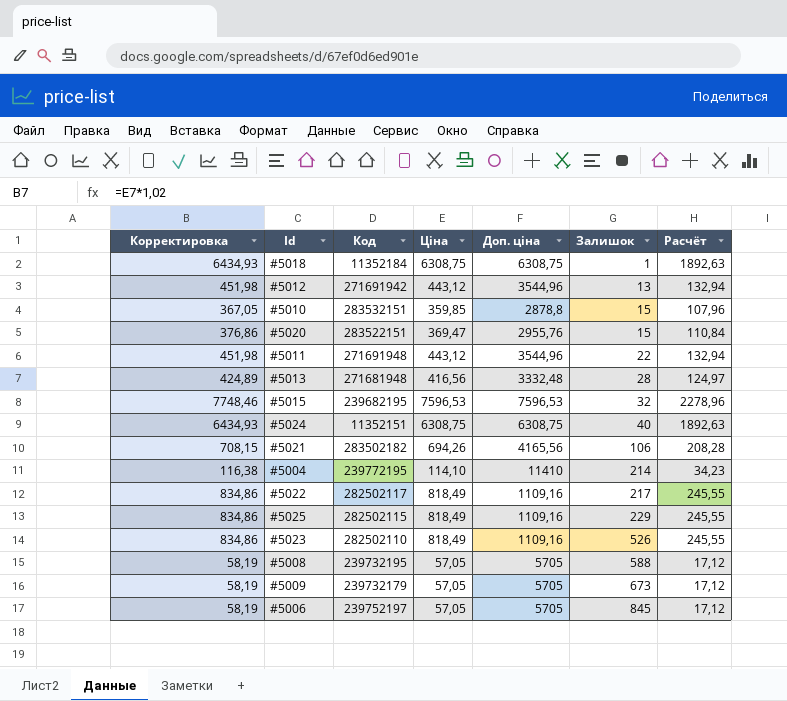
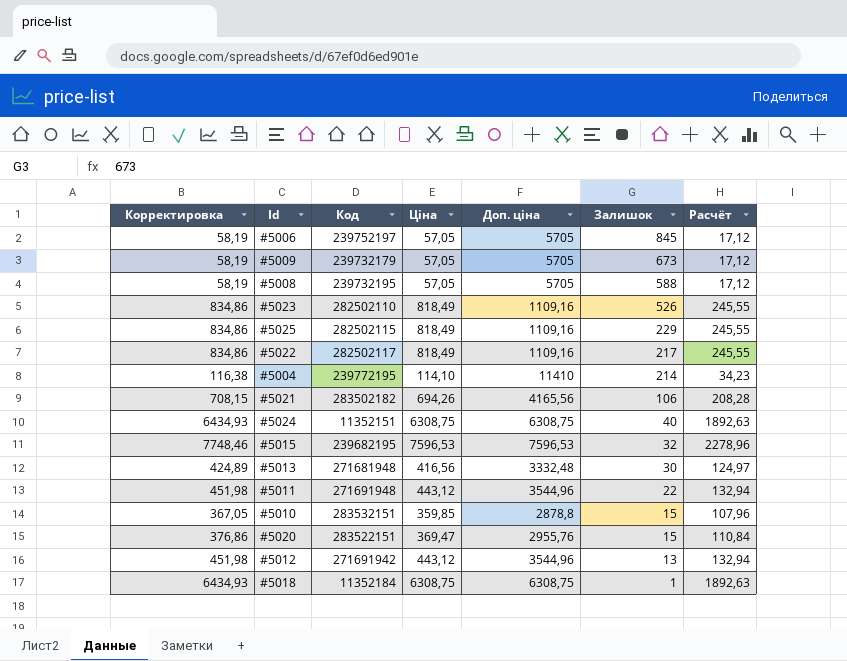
row order: Залишок ascending -> Залишок descending
#5013 | Залишок: 28 -> 30

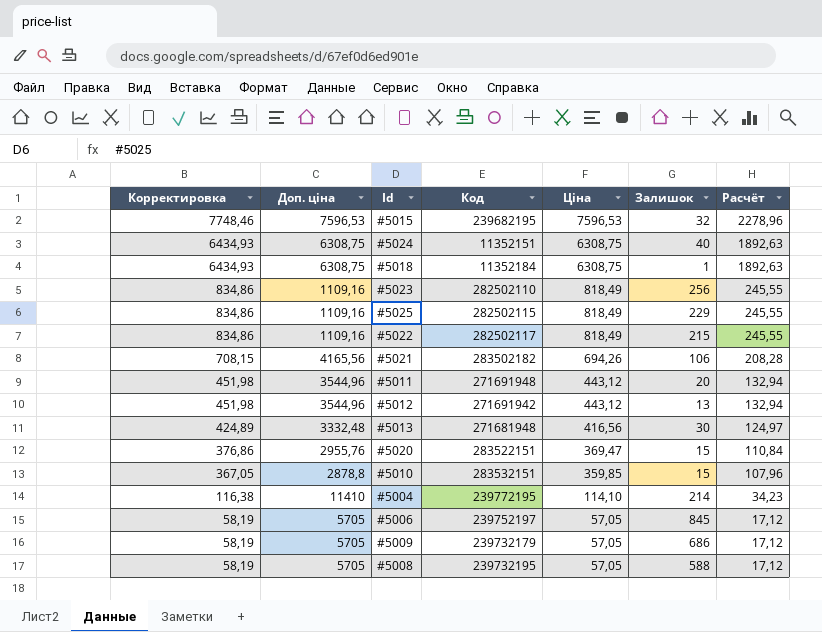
row order: Залишок descending -> Корректировка descending
column Доп. ціна | position: 5 -> 2
#5023 | Залишок: 526 -> 256
#5022 | Залишок: 217 -> 215
#5011 | Залишок: 22 -> 20
#5009 | Залишок: 673 -> 686

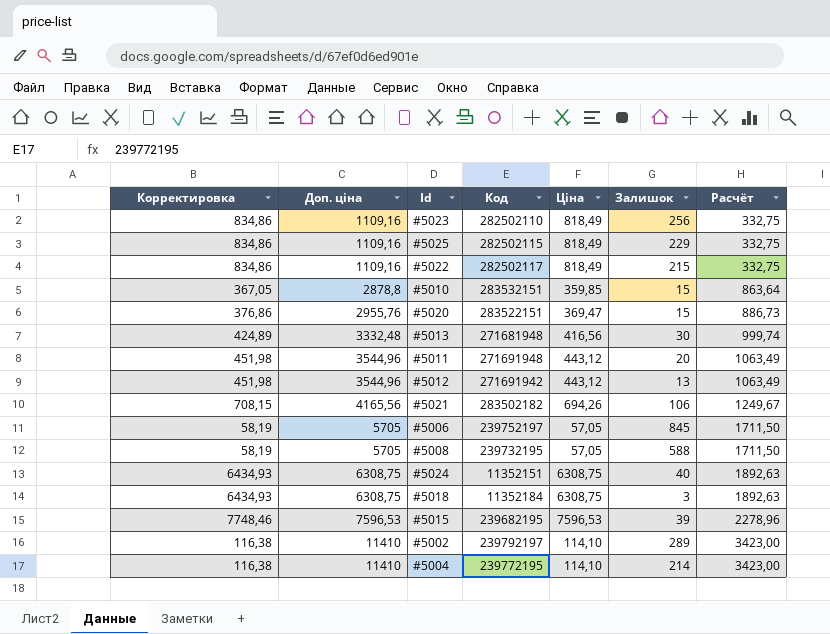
row order: Корректировка descending -> Доп. ціна ascending
column Расчёт | formula: [Ціна] * 0,3 -> [Доп. ціна] * 0,3
row #5009: 58,19 | 5705 | 239732179 | 57,05 | 686 | 17,12 -> none
#5018 | Залишок: 1 -> 3
#5015 | Залишок: 32 -> 39
row #5002: none -> 116,38 | 11410 | 239792197 | 114,10 | 289 | 3423,00

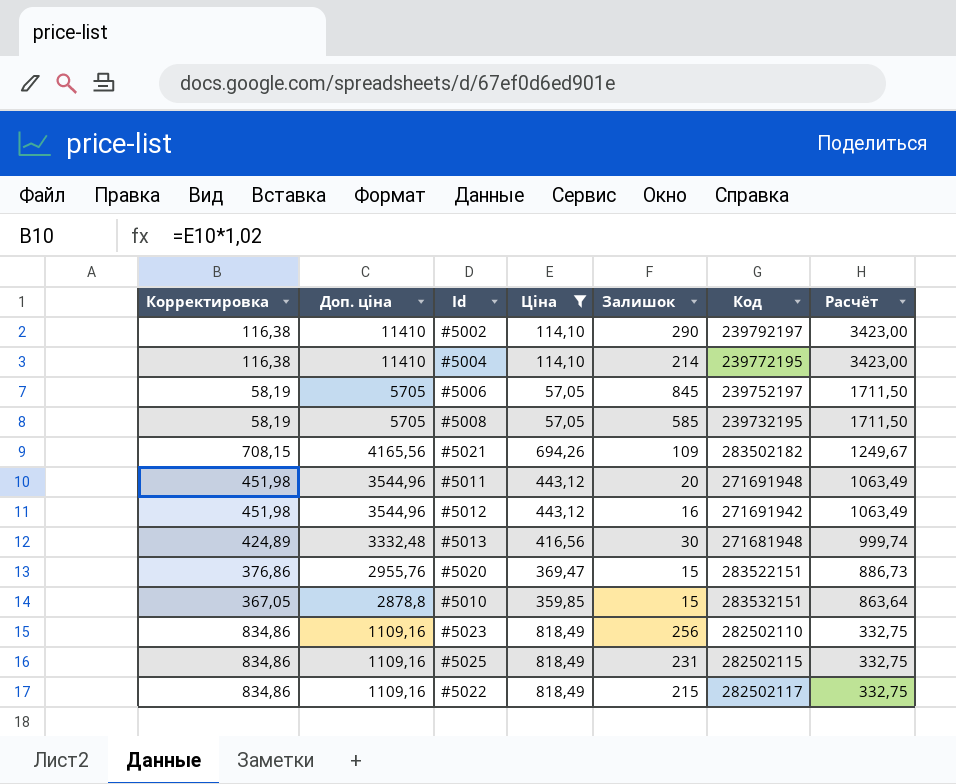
filter: none -> Ціна <= 818,49
row order: Доп. ціна ascending -> Доп. ціна descending
column Код | position: 4 -> 6
#5002 | Залишок: 289 -> 290
#5008 | Залишок: 588 -> 585
#5021 | Залишок: 106 -> 109
#5012 | Залишок: 13 -> 16
#5025 | Залишок: 229 -> 231

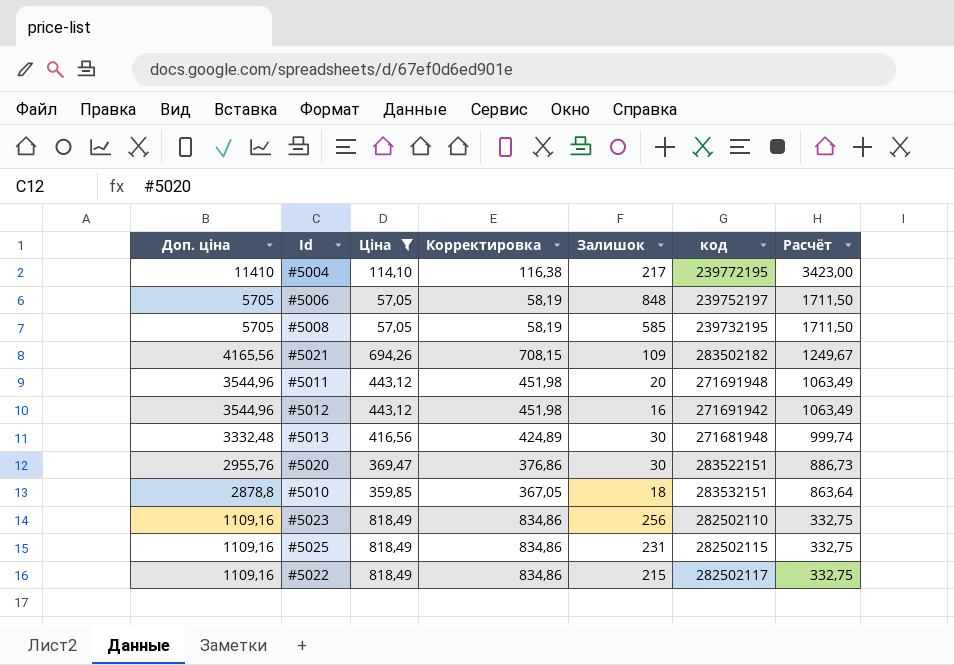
column Корректировка | position: 1 -> 4
column name: Код -> код
row #5002: 116,38 | 11410 | 114,10 | 290 | 239792197 | 3423,00 -> none
#5004 | Залишок: 214 -> 217
#5006 | Залишок: 845 -> 848
#5020 | Залишок: 15 -> 30
#5010 | Залишок: 15 -> 18

